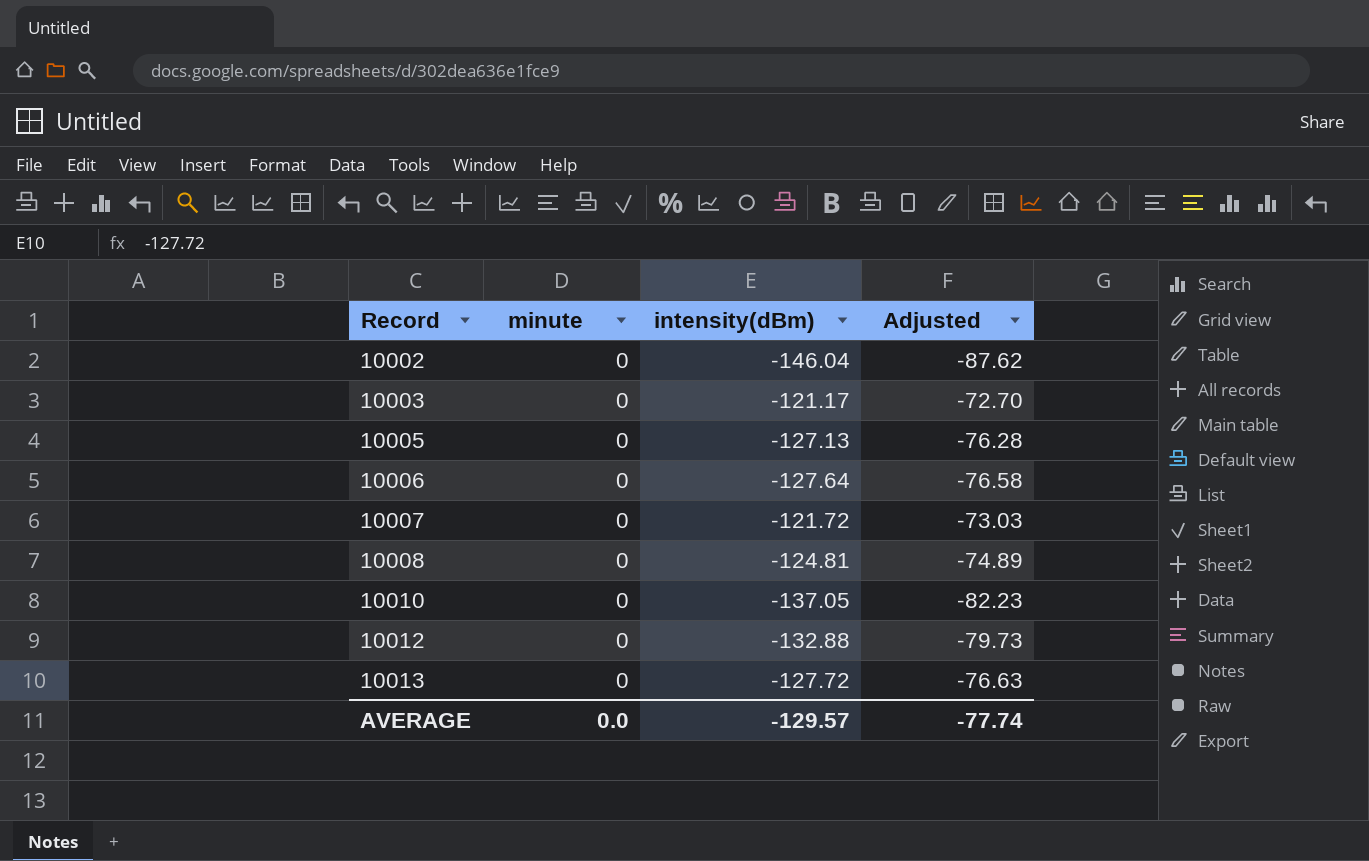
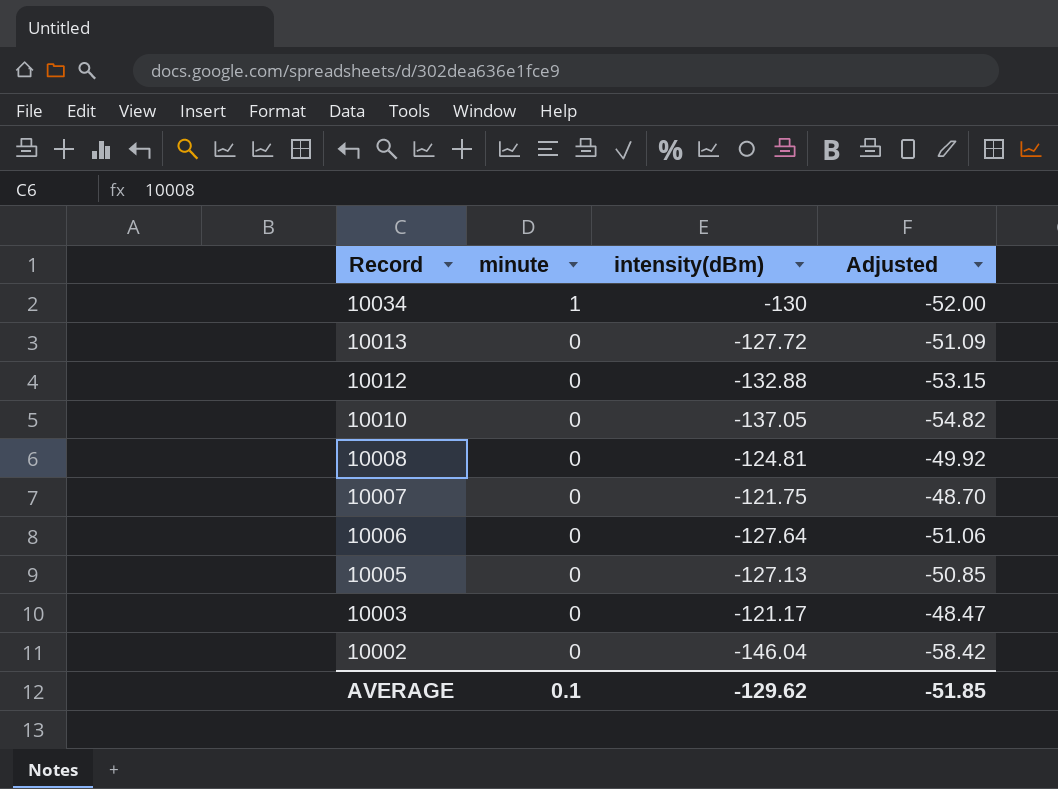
row order: Record ascending -> Record descending
column Adjusted | formula: [intensity(dBm)] * 0.6 -> [intensity(dBm)] * 0.4
row 10034: none -> 1 | -130 | -52.00
10007 | intensity(dBm): -121.72 -> -121.75
AVERAGE | minute: 0.0 -> 0.1
AVERAGE | intensity(dBm): -129.57 -> -129.62
AVERAGE | Adjusted: -77.74 -> -51.85

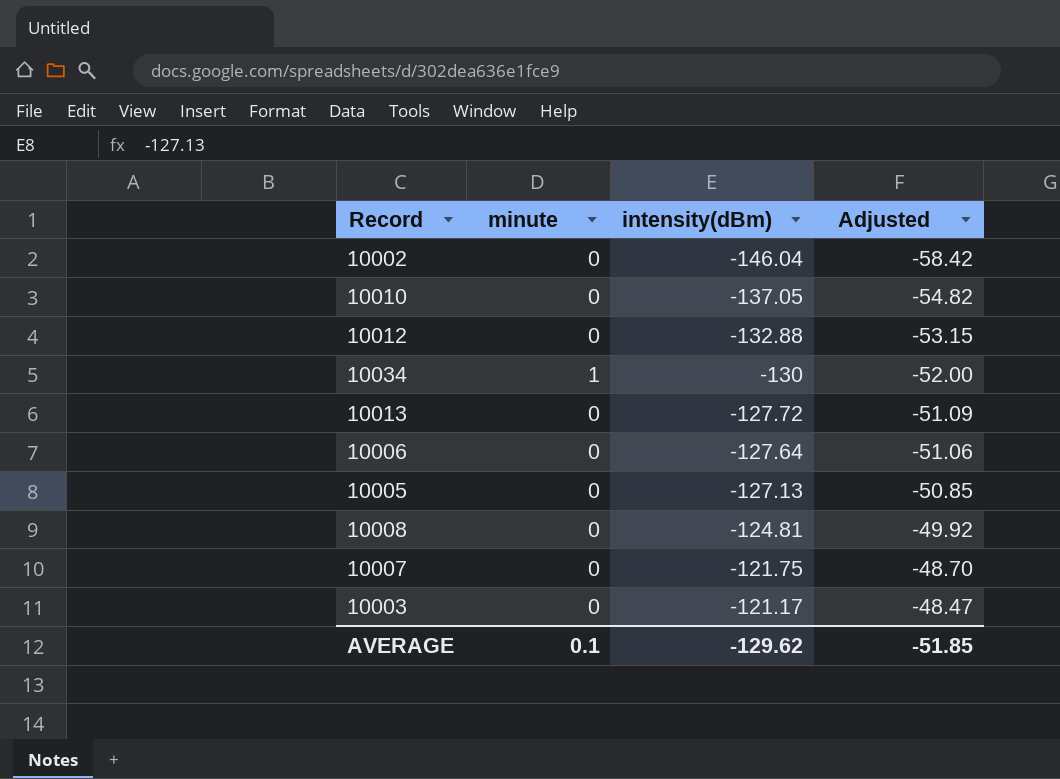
row order: Record descending -> intensity(dBm) ascending

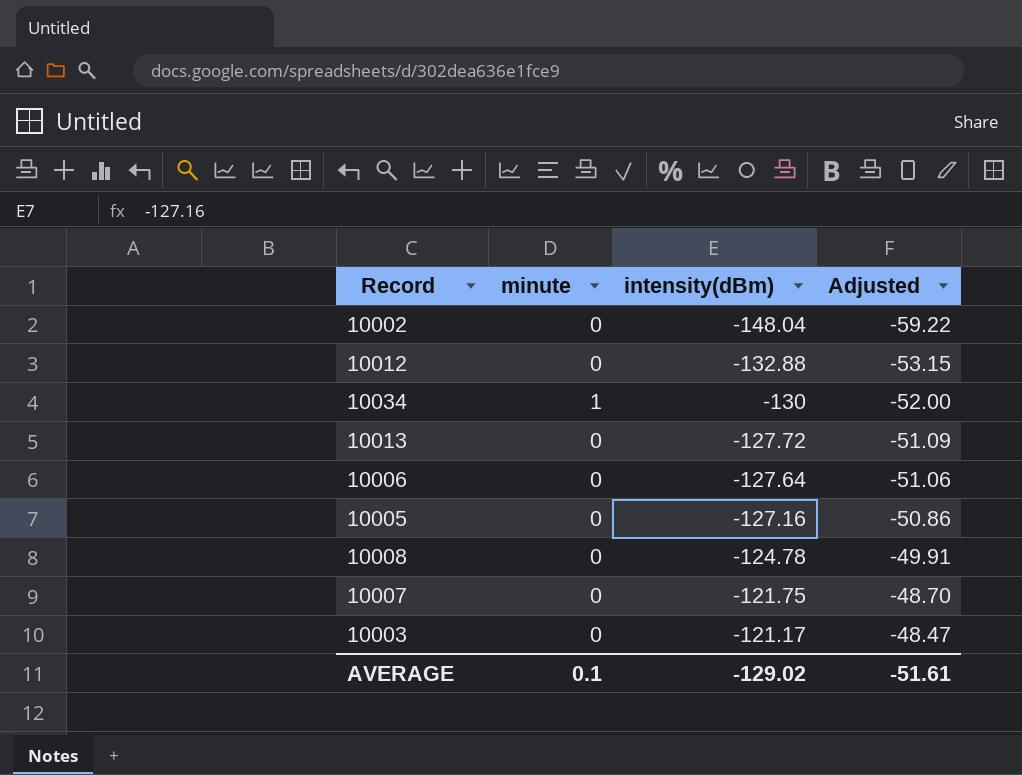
row 10010: 0 | -137.05 | -54.82 -> none
10002 | intensity(dBm): -146.04 -> -148.04
10002 | Adjusted: -58.42 -> -59.22
10005 | intensity(dBm): -127.13 -> -127.16
10005 | Adjusted: -50.85 -> -50.86
10008 | intensity(dBm): -124.81 -> -124.78
10008 | Adjusted: -49.92 -> -49.91
AVERAGE | intensity(dBm): -129.62 -> -129.02
AVERAGE | Adjusted: -51.85 -> -51.61

